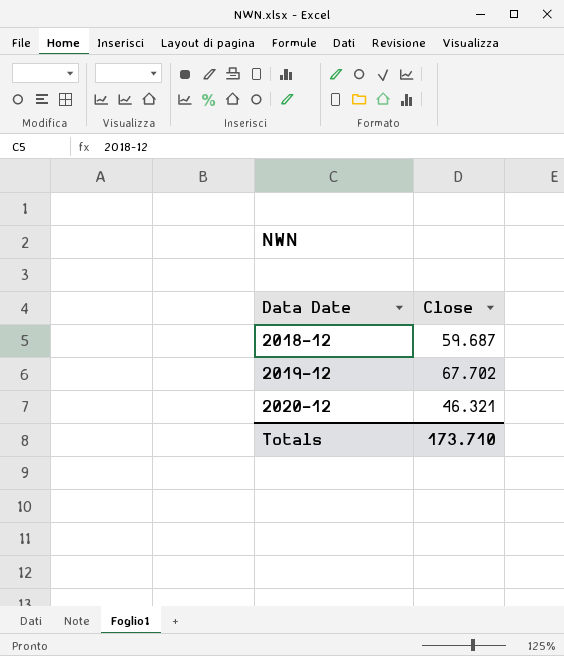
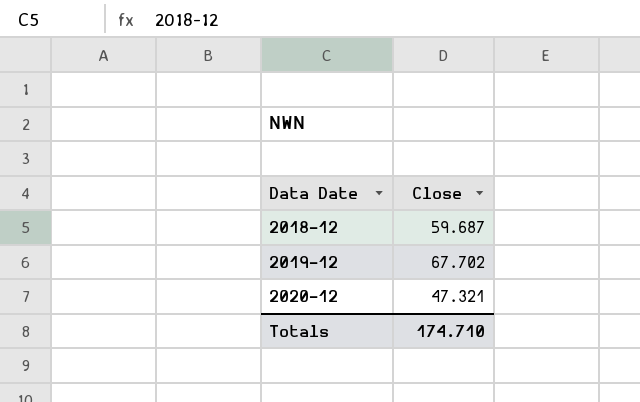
2020-12 | Close: 46.321 -> 47.321
Totals | Close: 173.710 -> 174.710

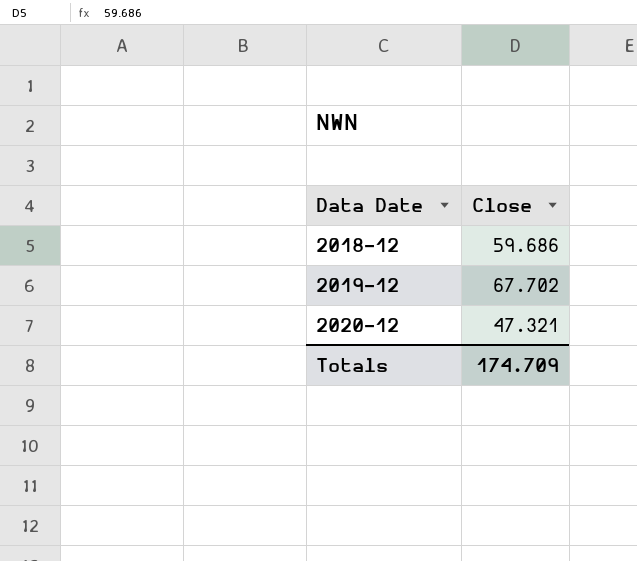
2018-12 | Close: 59.687 -> 59.686
Totals | Close: 174.710 -> 174.709

